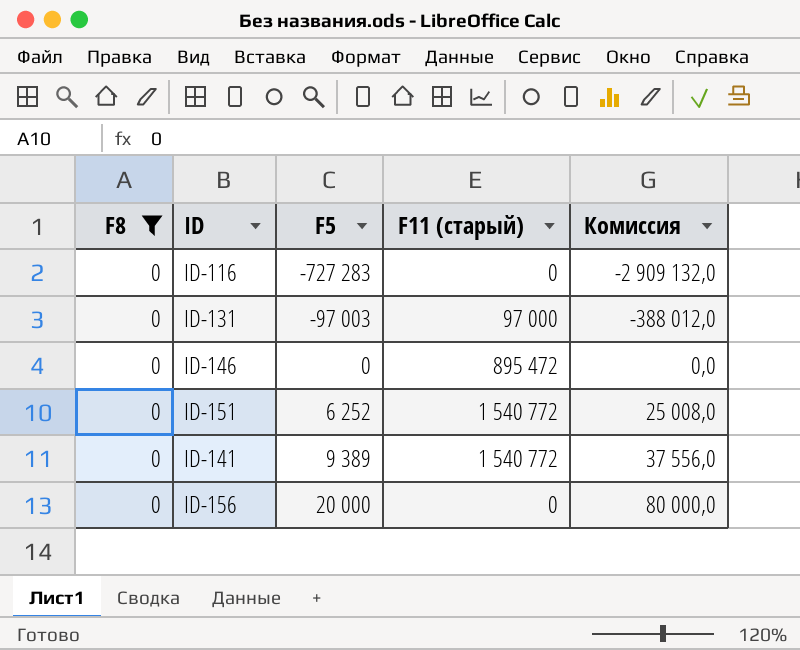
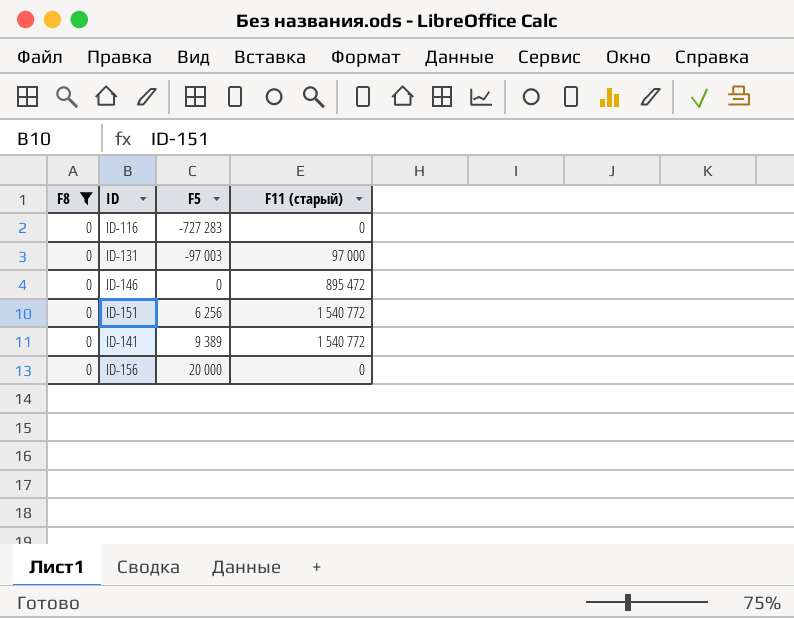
column Комиссия | formula: [F5] * 4 -> none
ID-151 | F5: 6 252 -> 6 256

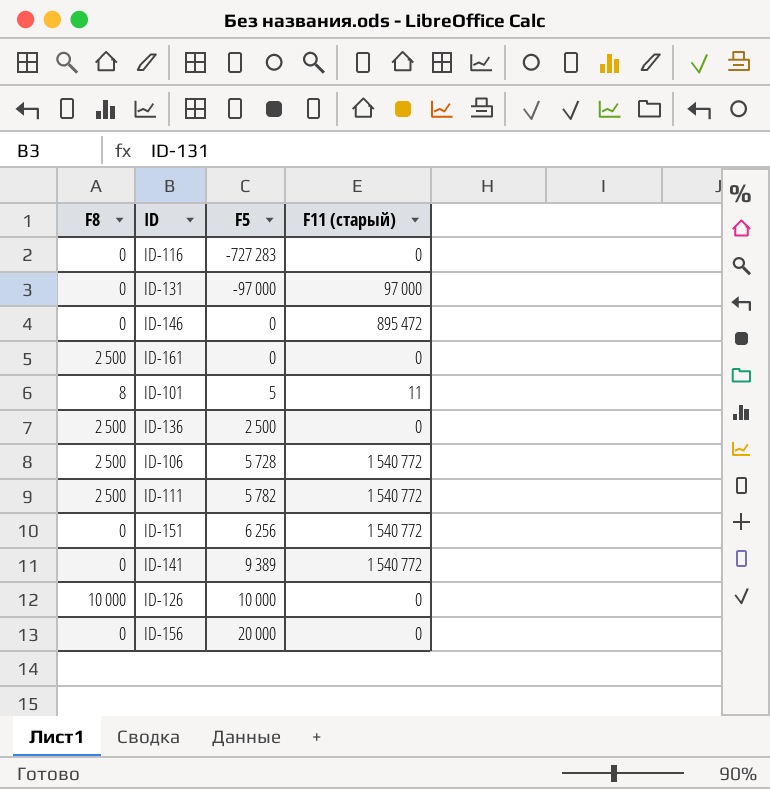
filter: F8 = 0 -> none
ID-131 | F5: -97 003 -> -97 000

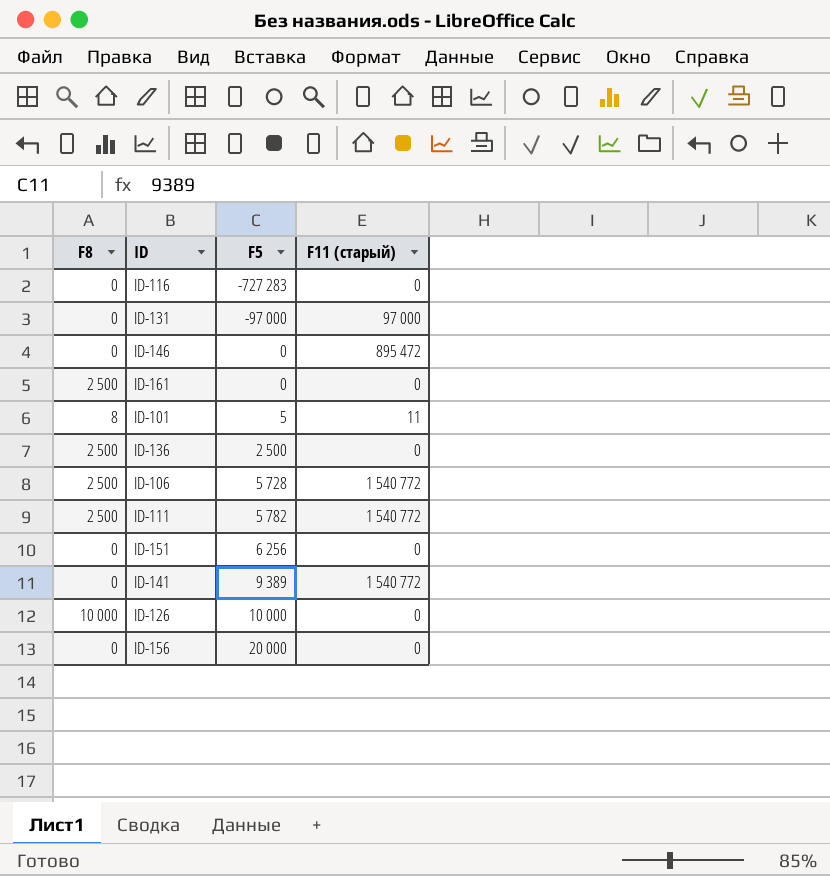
ID-151 | F11 (старый): 1 540 772 -> 0

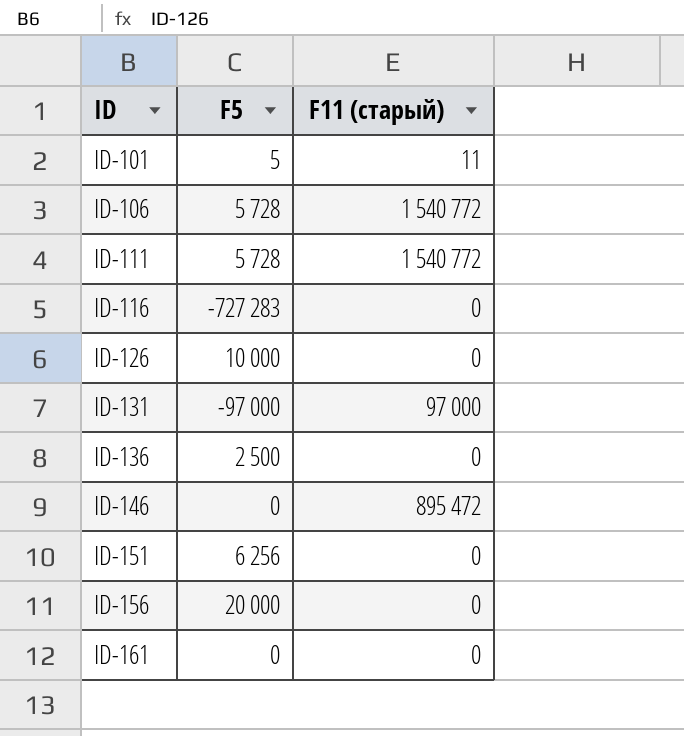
row order: F5 ascending -> ID ascending
column F8 | position: 1 -> none
row ID-141: 0 | 9 389 | 1 540 772 -> none
ID-111 | F5: 5 782 -> 5 728

